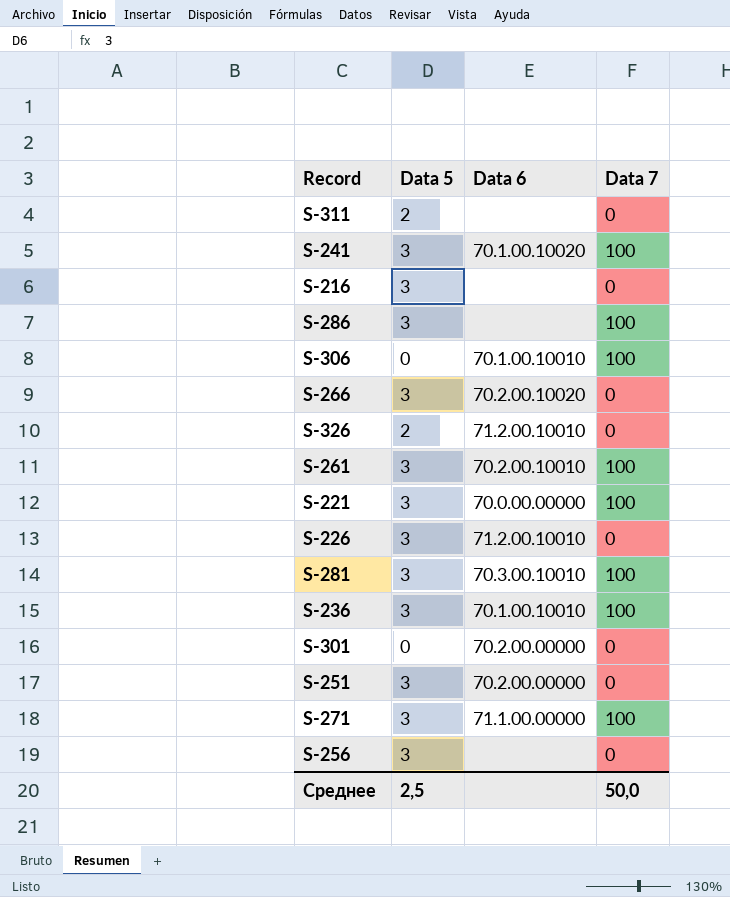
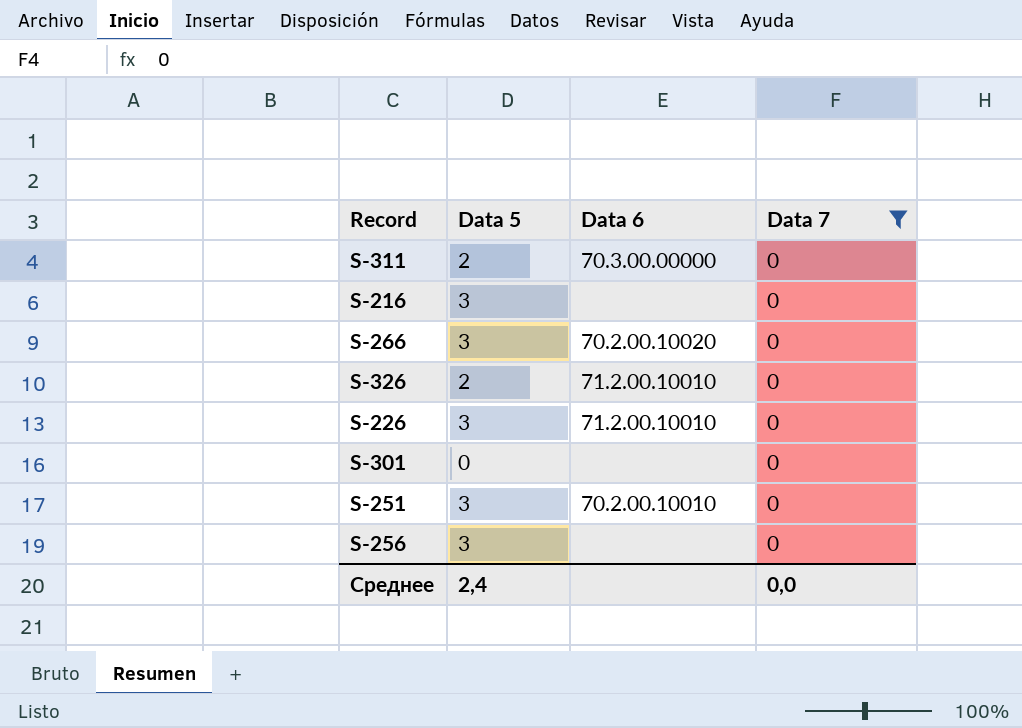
filter: none -> Data 7 = 0
S-311 | Data 6: none -> 70.3.00.00000
S-301 | Data 6: 70.2.00.00000 -> none
S-251 | Data 6: 70.2.00.00000 -> 70.2.00.10010
Среднее | Data 5: 2,5 -> 2,4
Среднее | Data 7: 50,0 -> 0,0

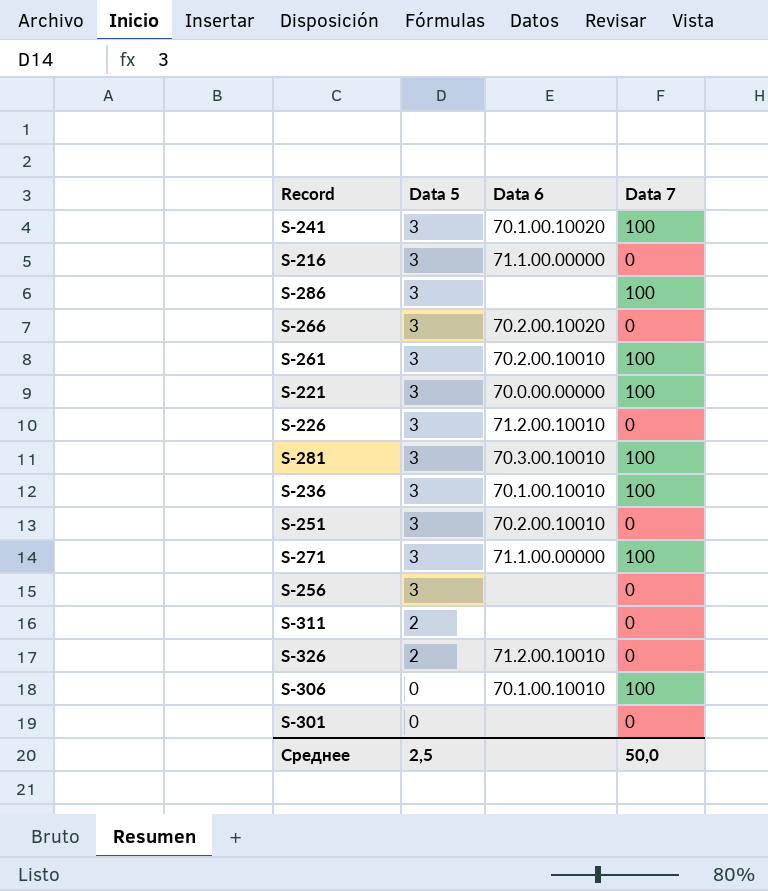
filter: Data 7 = 0 -> none
row order: none -> Data 5 descending
S-216 | Data 6: none -> 71.1.00.00000
S-311 | Data 6: 70.3.00.00000 -> none
Среднее | Data 5: 2,4 -> 2,5
Среднее | Data 7: 0,0 -> 50,0

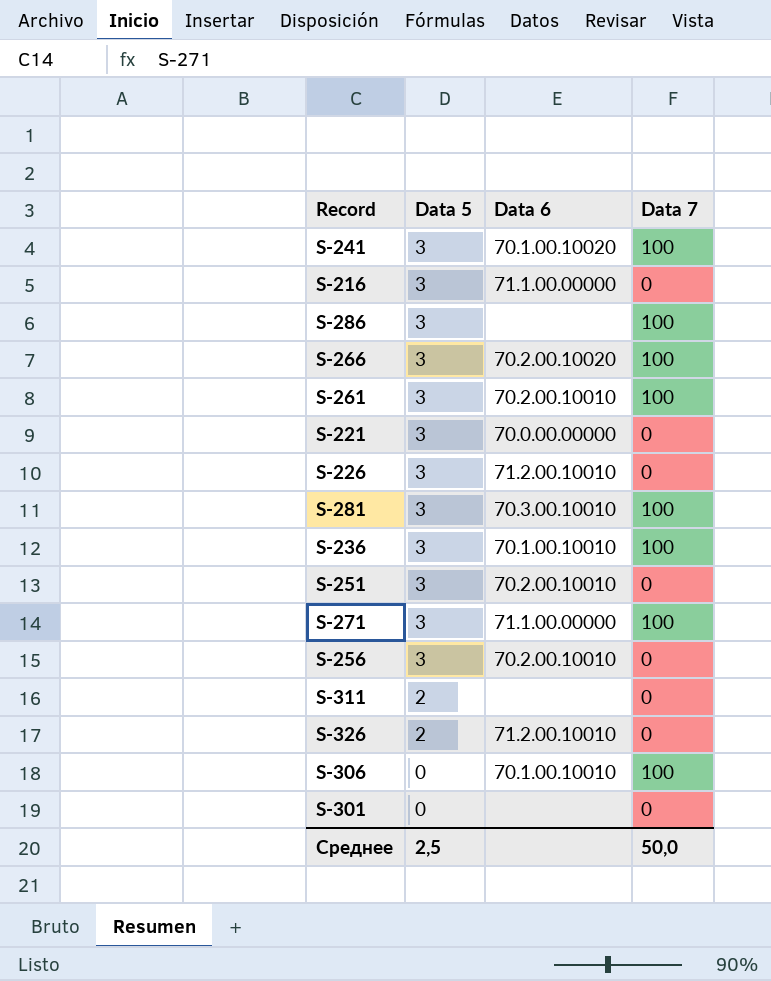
S-266 | Data 7: 0 -> 100
S-221 | Data 7: 100 -> 0
S-256 | Data 6: none -> 70.2.00.10010

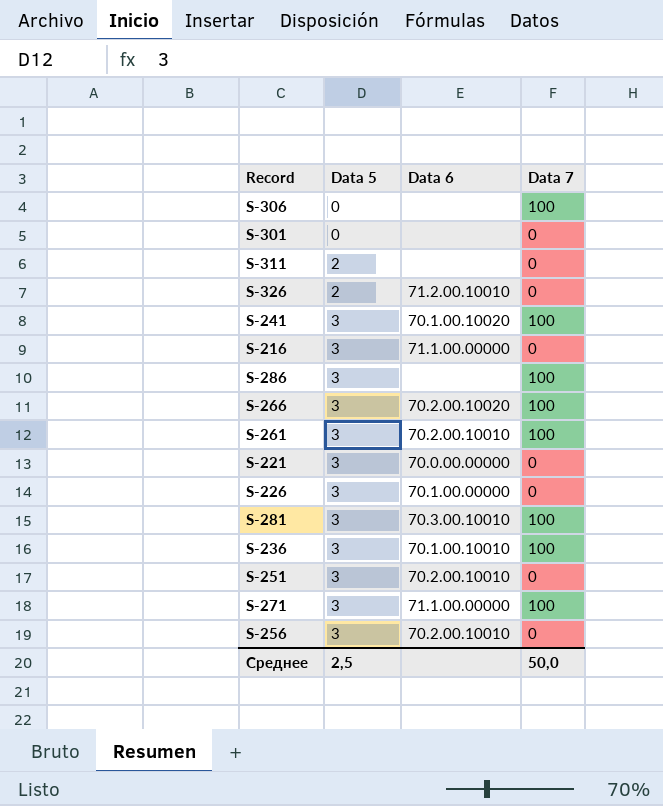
row order: Data 5 descending -> Data 5 ascending
S-306 | Data 6: 70.1.00.10010 -> none
S-226 | Data 6: 71.2.00.10010 -> 70.1.00.00000

